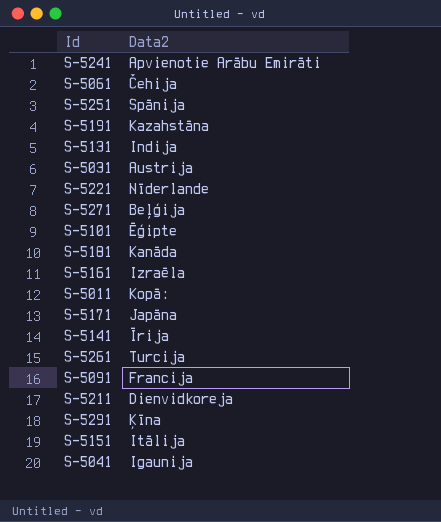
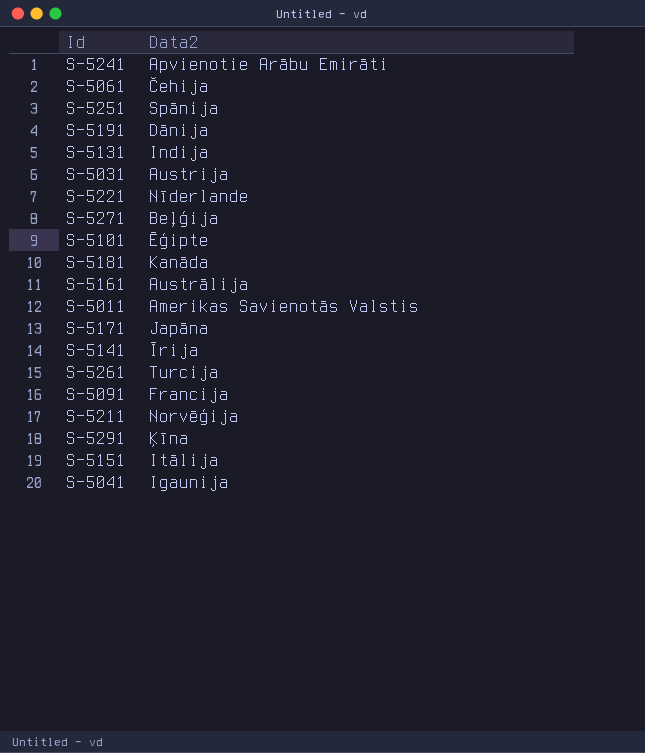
S-5191 | Data2: Kazahstāna -> Dānija
S-5161 | Data2: Izraēla -> Austrālija
S-5011 | Data2: Kopā: -> Amerikas Savienotās Valstis
S-5211 | Data2: Dienvidkoreja -> Norvēģija

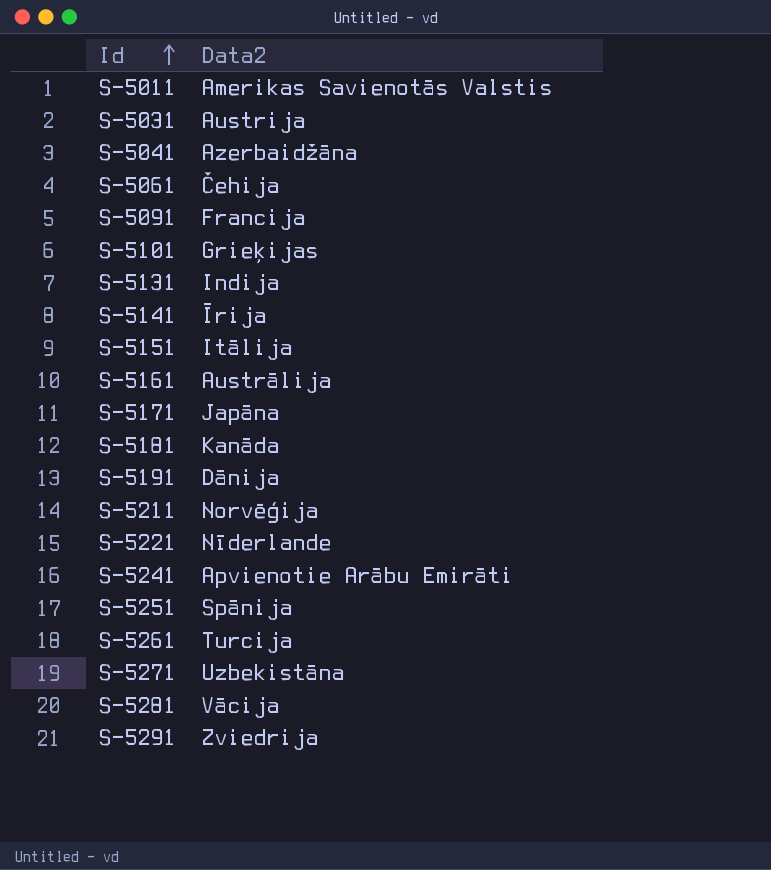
row order: none -> Id ascending
S-5041 | Data2: Igaunija -> Azerbaidžāna
S-5101 | Data2: Ēģipte -> Grieķijas
S-5271 | Data2: Beļģija -> Uzbekistāna
row S-5281: none -> Vācija
S-5291 | Data2: Ķīna -> Zviedrija

